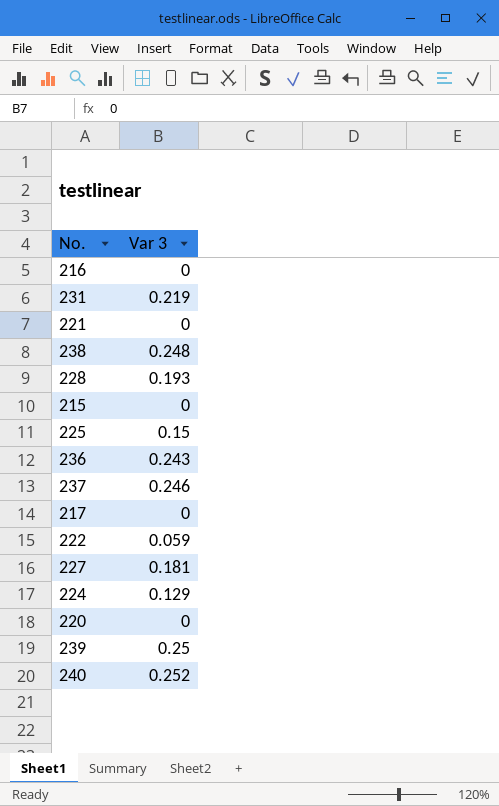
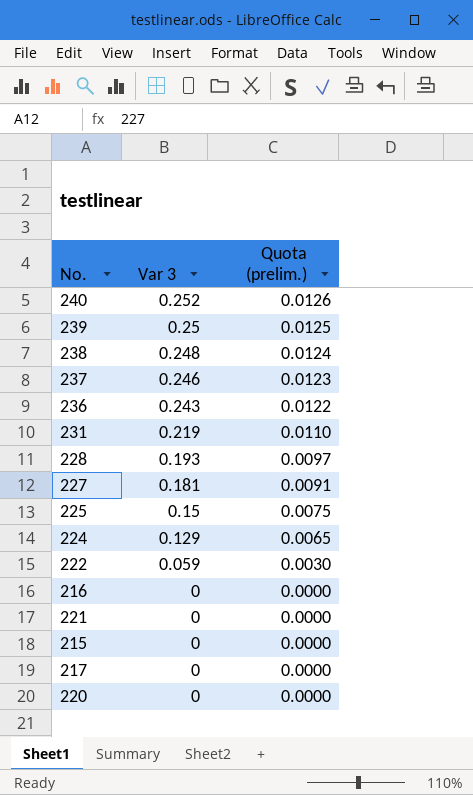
row order: none -> Var 3 descending
column Quota (prelim.) | formula: none -> [Var 3] * 0.05

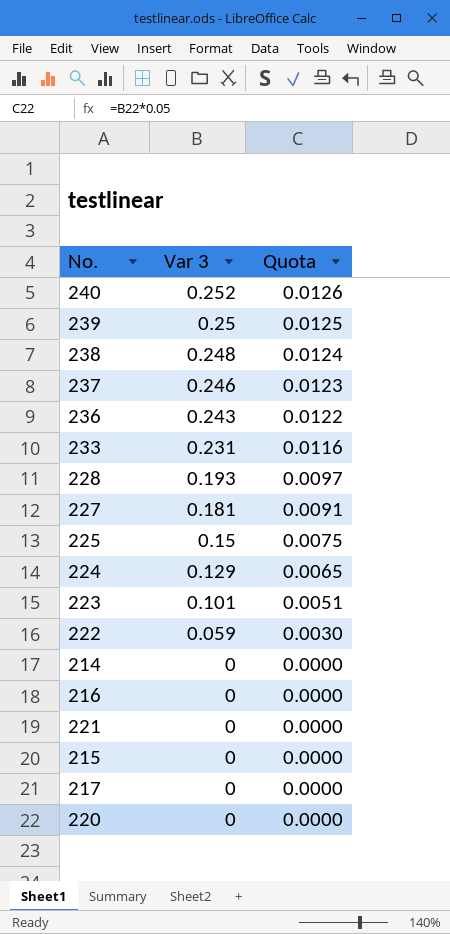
column name: Quota (prelim.) -> Quota
row 231: 0.219 | 0.0110 -> none
row 233: none -> 0.231 | 0.0116
row 223: none -> 0.101 | 0.0051
row 214: none -> 0 | 0.0000

